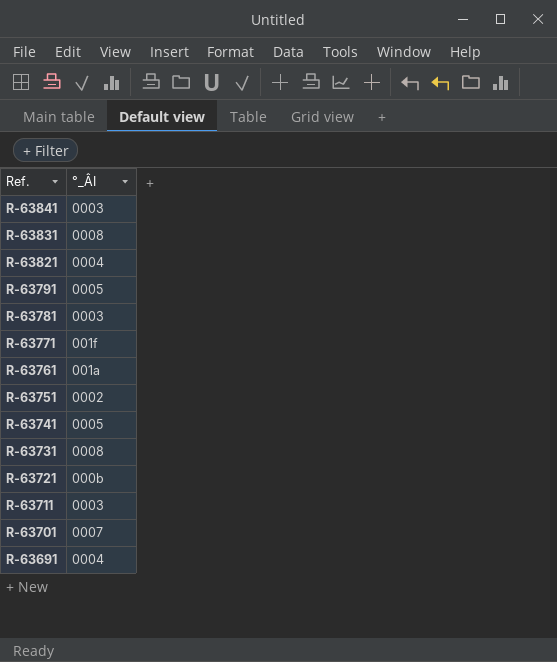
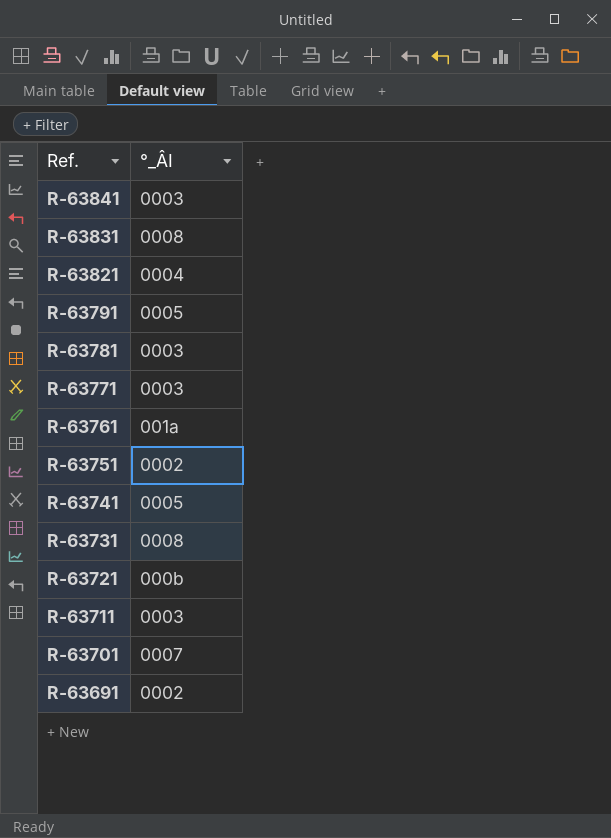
R-63771 | °_ÂI: 001f -> 0003
R-63691 | °_ÂI: 0004 -> 0002

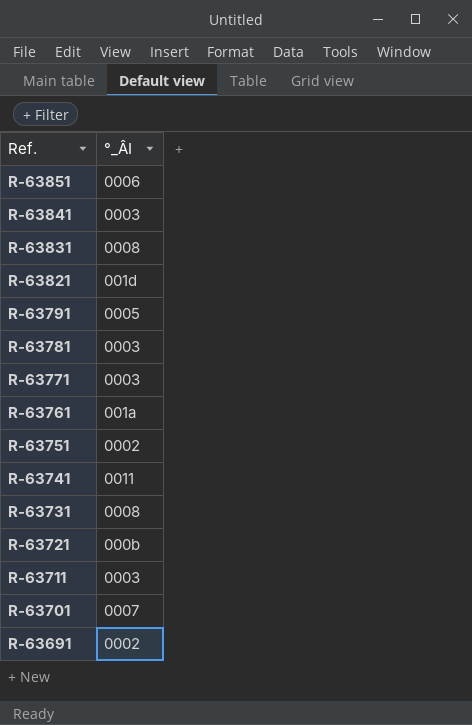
row R-63851: none -> 0006
R-63821 | °_ÂI: 0004 -> 001d
R-63741 | °_ÂI: 0005 -> 0011

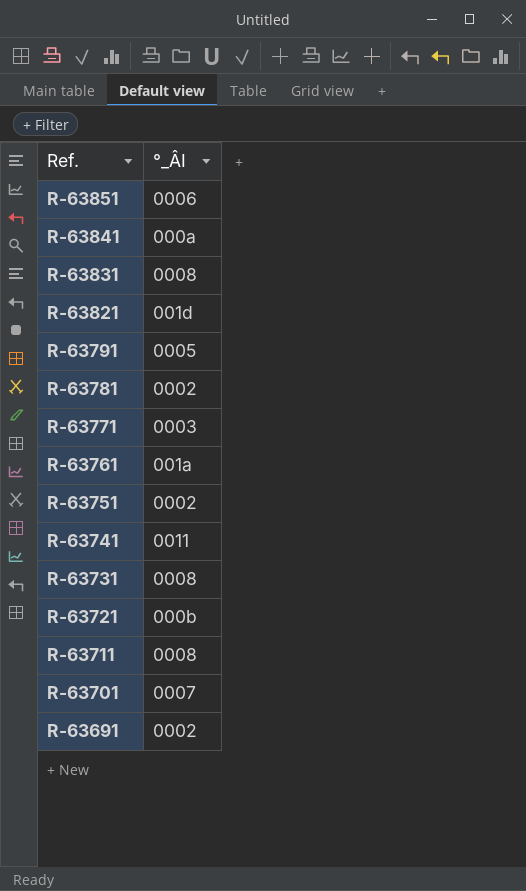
R-63841 | °_ÂI: 0003 -> 000a
R-63781 | °_ÂI: 0003 -> 0002
R-63711 | °_ÂI: 0003 -> 0008

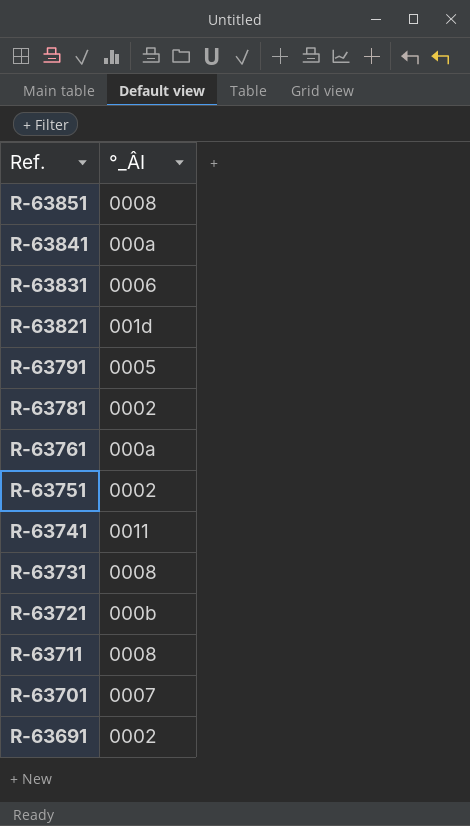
row R-63771: 0003 -> none
R-63851 | °_ÂI: 0006 -> 0008
R-63831 | °_ÂI: 0008 -> 0006
R-63761 | °_ÂI: 001a -> 000a

